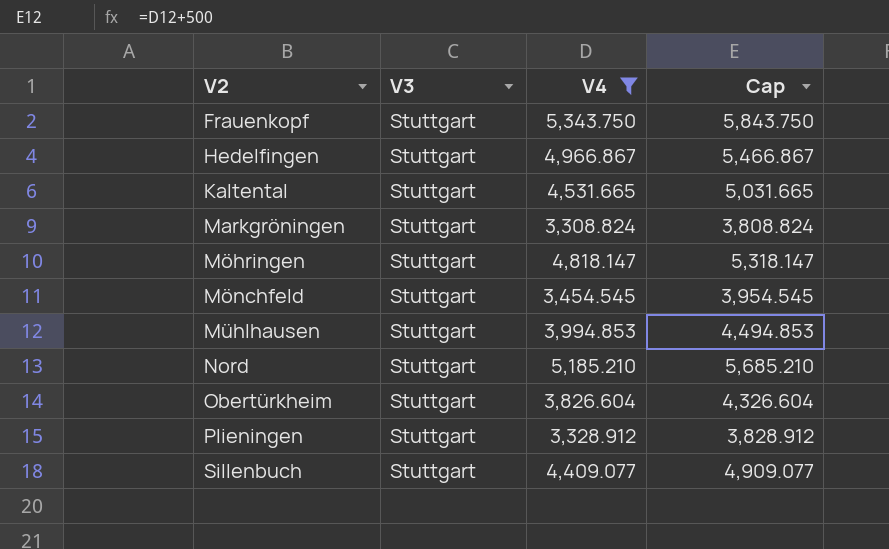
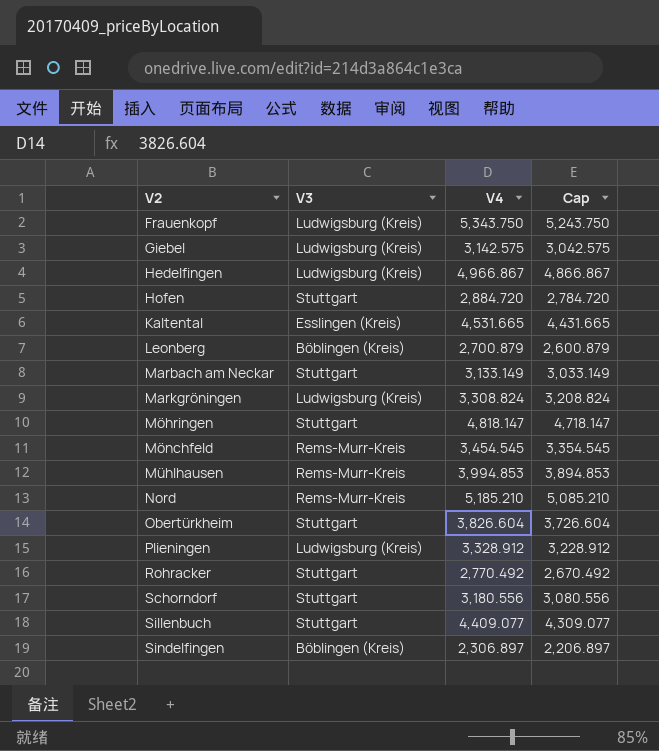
filter: V4 >= 3,308.824 -> none
column Cap | formula: [V4] + 500 -> [V4] - 100
Frauenkopf | V3: Stuttgart -> Ludwigsburg (Kreis)
Hedelfingen | V3: Stuttgart -> Ludwigsburg (Kreis)
Kaltental | V3: Stuttgart -> Esslingen (Kreis)
Markgröningen | V3: Stuttgart -> Ludwigsburg (Kreis)
Mönchfeld | V3: Stuttgart -> Rems-Murr-Kreis
Mühlhausen | V3: Stuttgart -> Rems-Murr-Kreis
Nord | V3: Stuttgart -> Rems-Murr-Kreis
Plieningen | V3: Stuttgart -> Ludwigsburg (Kreis)

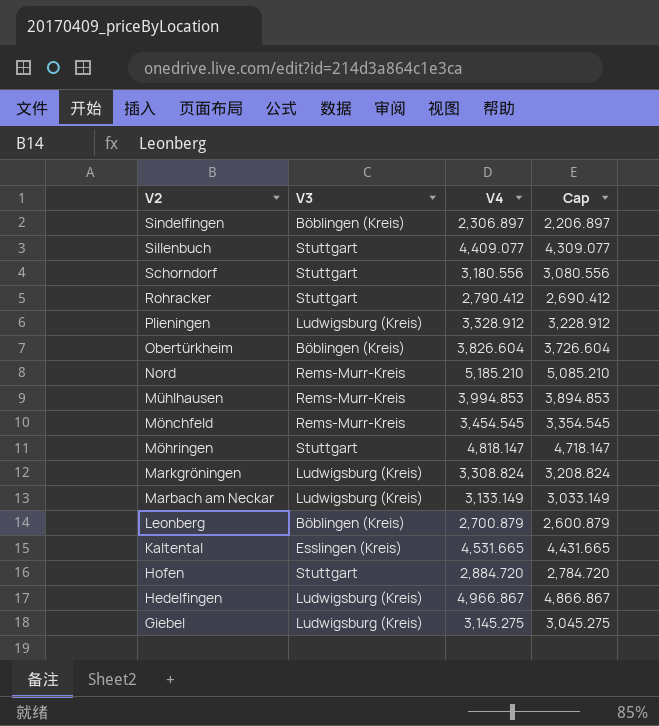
row order: V2 ascending -> V2 descending
row Frauenkopf: Ludwigsburg (Kreis) | 5,343.750 | 5,243.750 -> none
Rohracker | V4: 2,770.492 -> 2,790.412
Rohracker | Cap: 2,670.492 -> 2,690.412
Obertürkheim | V3: Stuttgart -> Böblingen (Kreis)
Marbach am Neckar | V3: Stuttgart -> Ludwigsburg (Kreis)
Giebel | V4: 3,142.575 -> 3,145.275
Giebel | Cap: 3,042.575 -> 3,045.275

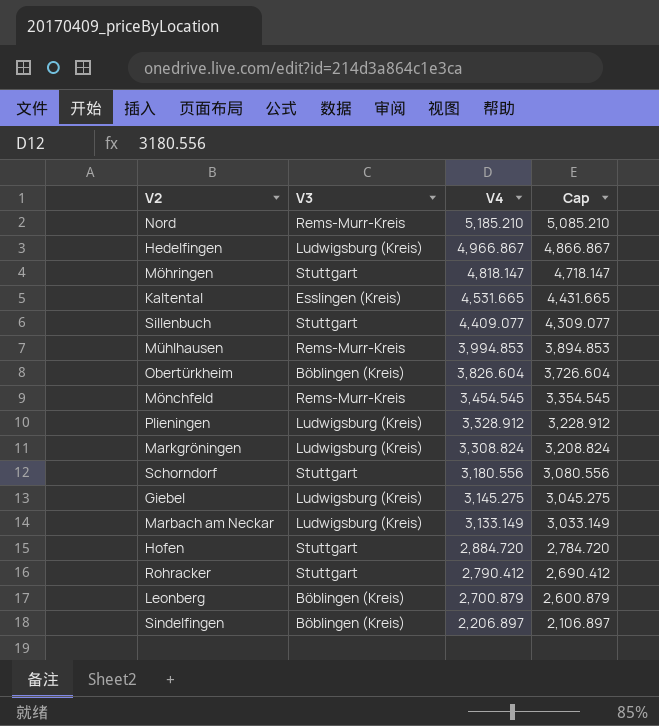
row order: V2 descending -> V4 descending
Sindelfingen | V4: 2,306.897 -> 2,206.897
Sindelfingen | Cap: 2,206.897 -> 2,106.897

